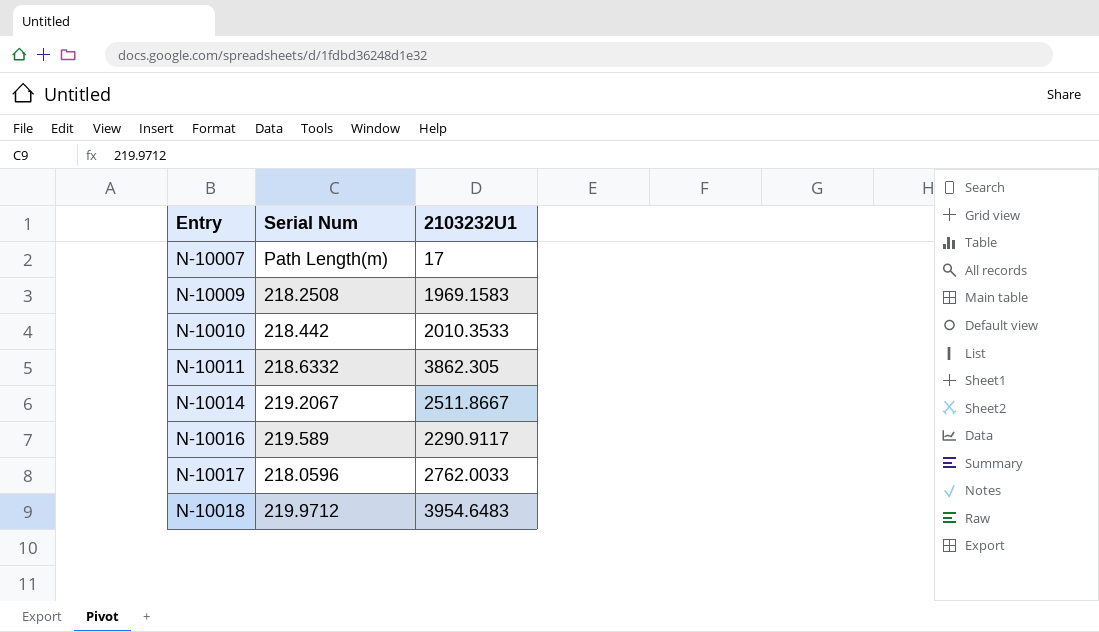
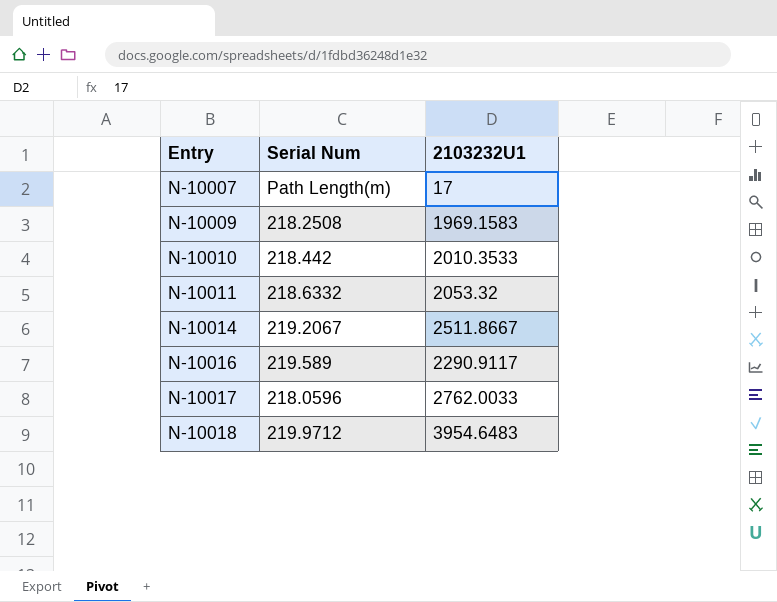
N-10011 | 2103232U1: 3862.305 -> 2053.32

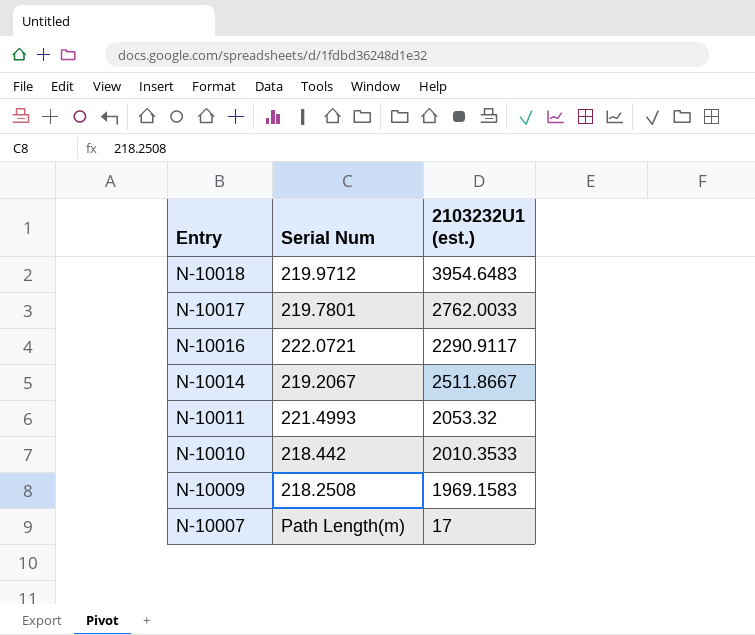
row order: Entry ascending -> Entry descending
column name: 2103232U1 -> 2103232U1 (est.)
N-10017 | Serial Num: 218.0596 -> 219.7801
N-10016 | Serial Num: 219.589 -> 222.0721
N-10011 | Serial Num: 218.6332 -> 221.4993

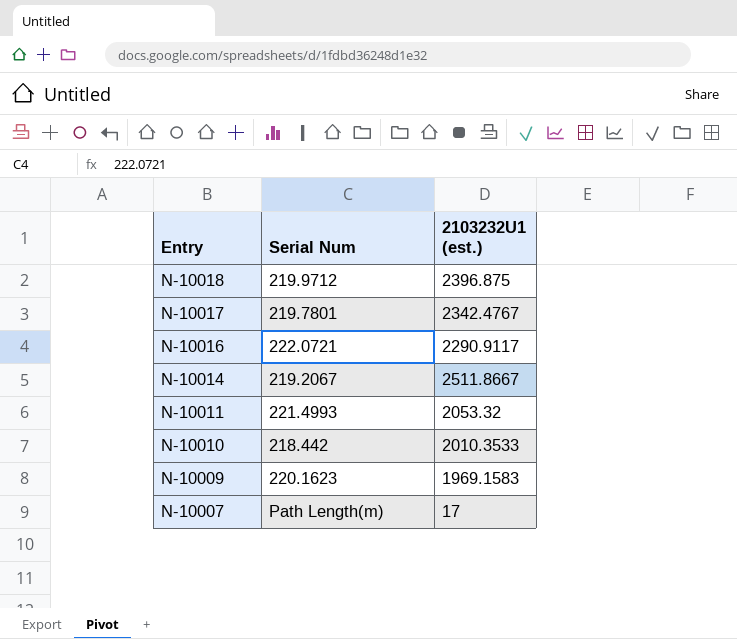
N-10018 | 2103232U1 (est.): 3954.6483 -> 2396.875
N-10017 | 2103232U1 (est.): 2762.0033 -> 2342.4767
N-10009 | Serial Num: 218.2508 -> 220.1623

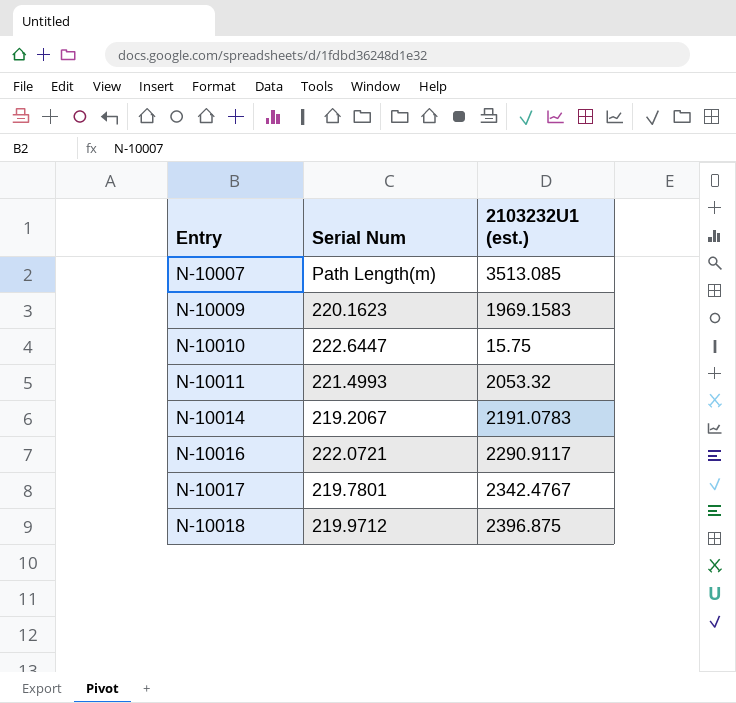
row order: Entry descending -> Entry ascending
N-10007 | 2103232U1 (est.): 17 -> 3513.085
N-10010 | Serial Num: 218.442 -> 222.6447
N-10010 | 2103232U1 (est.): 2010.3533 -> 15.75
N-10014 | 2103232U1 (est.): 2511.8667 -> 2191.0783

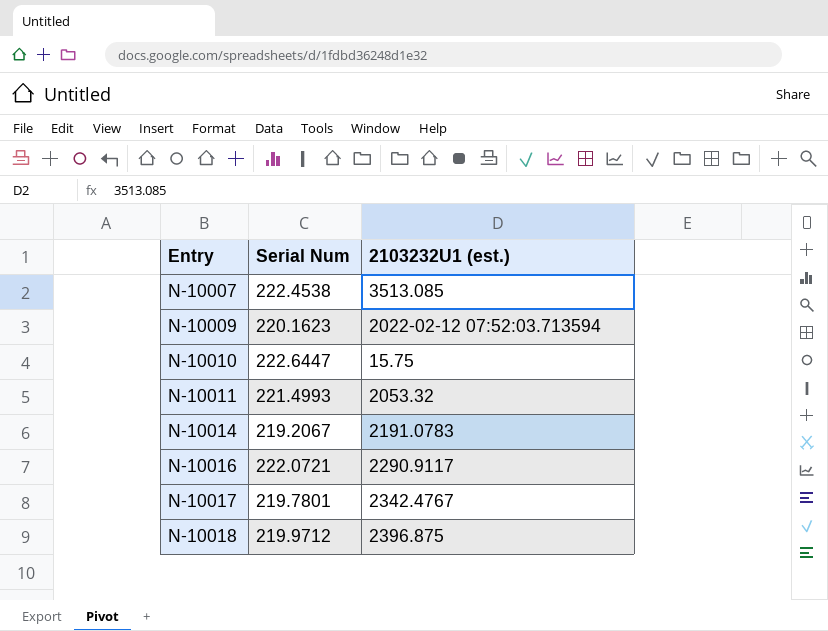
N-10007 | Serial Num: Path Length(m) -> 222.4538
N-10009 | 2103232U1 (est.): 1969.1583 -> 2022-02-12 07:52:03.713594

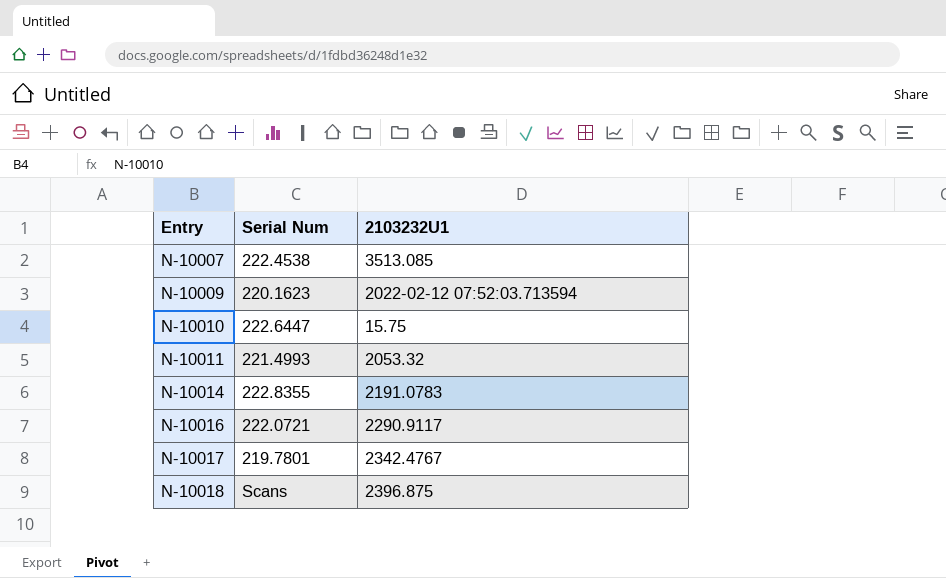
column name: 2103232U1 (est.) -> 2103232U1
N-10014 | Serial Num: 219.2067 -> 222.8355
N-10018 | Serial Num: 219.9712 -> Scans

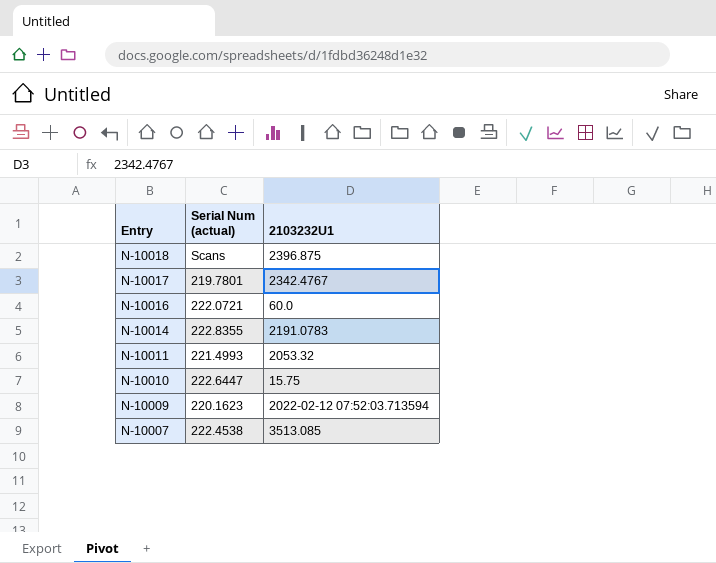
row order: Entry ascending -> Entry descending
column name: Serial Num -> Serial Num (actual)
N-10016 | 2103232U1: 2290.9117 -> 60.0

